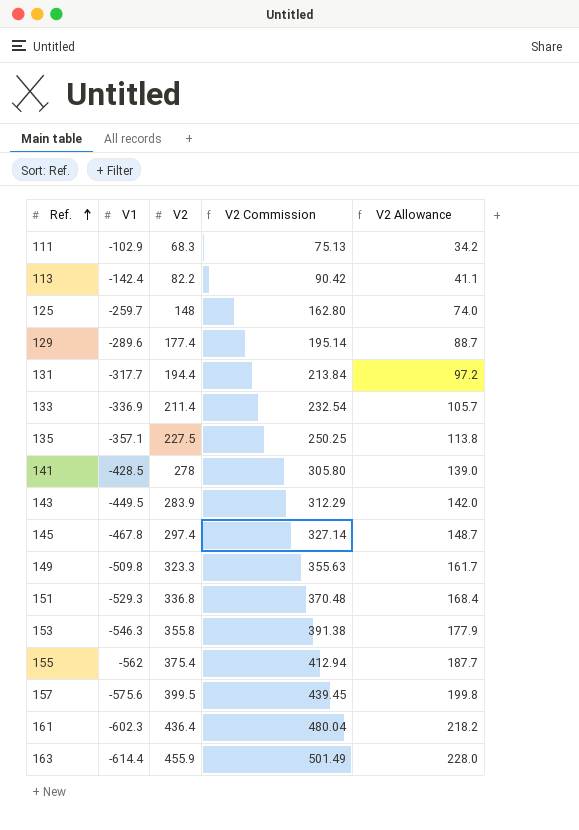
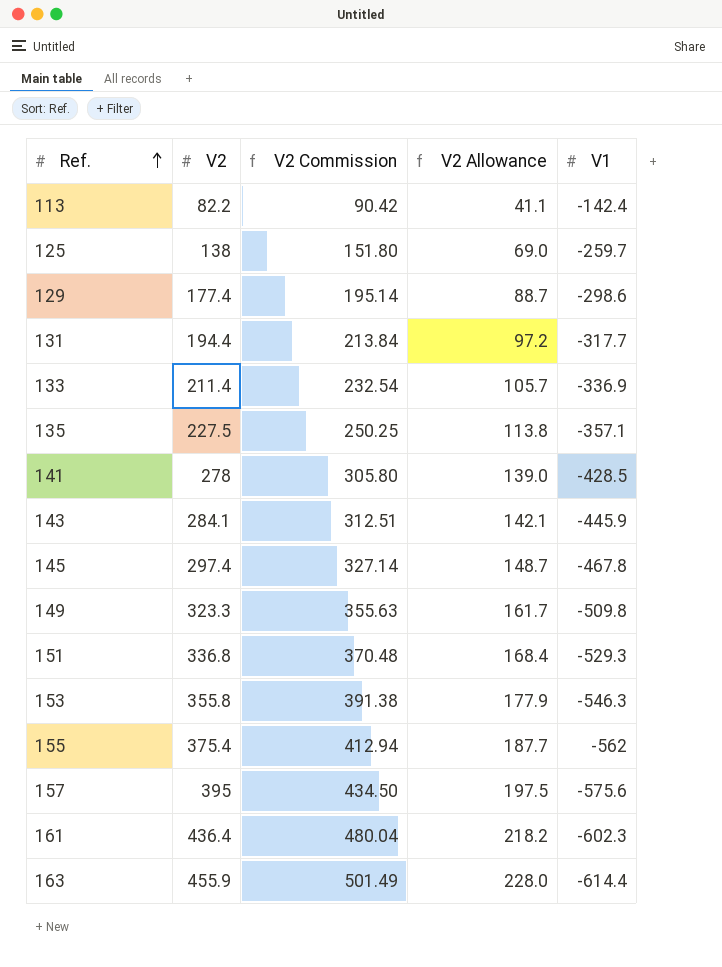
column V1 | position: 2 -> 5
row 111: -102.9 | 68.3 | 75.13 | 34.2 -> none
125 | V2: 148 -> 138
125 | V2 Commission: 162.80 -> 151.80
125 | V2 Allowance: 74.0 -> 69.0
129 | V1: -289.6 -> -298.6
143 | V2: 283.9 -> 284.1
143 | V2 Commission: 312.29 -> 312.51
143 | V2 Allowance: 142.0 -> 142.1
143 | V1: -449.5 -> -445.9
157 | V2: 399.5 -> 395
157 | V2 Commission: 439.45 -> 434.50
157 | V2 Allowance: 199.8 -> 197.5

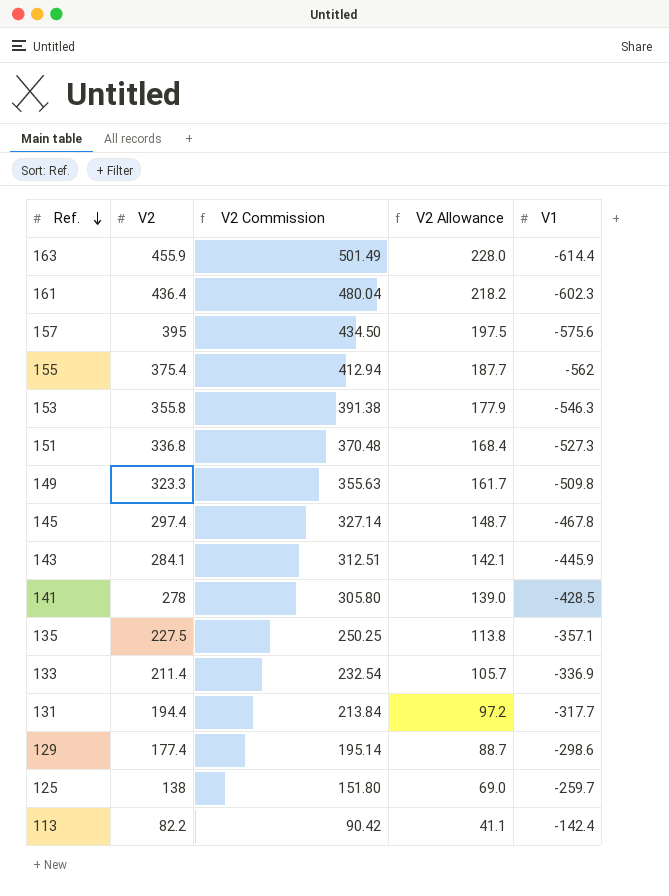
row order: Ref. ascending -> Ref. descending
151 | V1: -529.3 -> -527.3

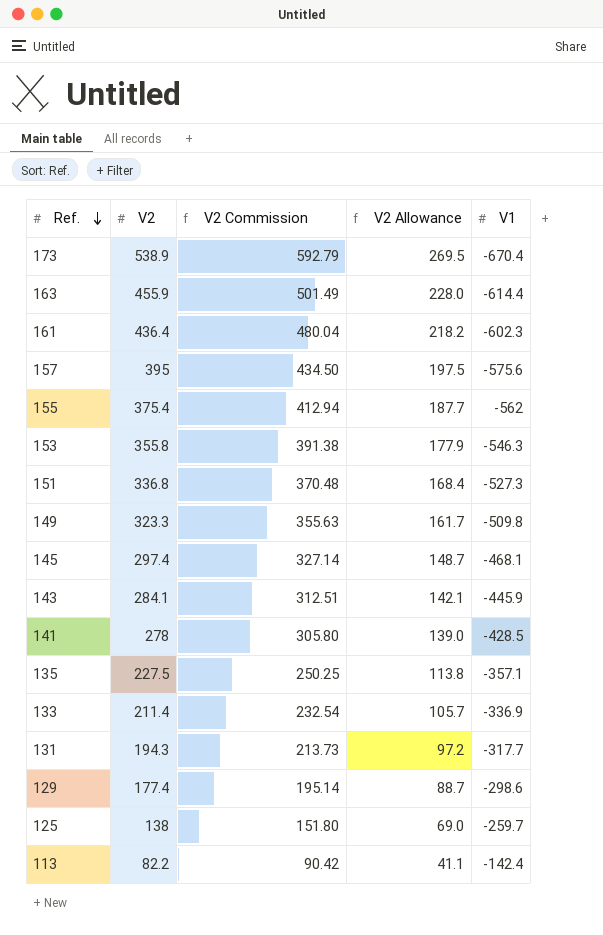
row 173: none -> 538.9 | 592.79 | 269.5 | -670.4
145 | V1: -467.8 -> -468.1
131 | V2: 194.4 -> 194.3
131 | V2 Commission: 213.84 -> 213.73

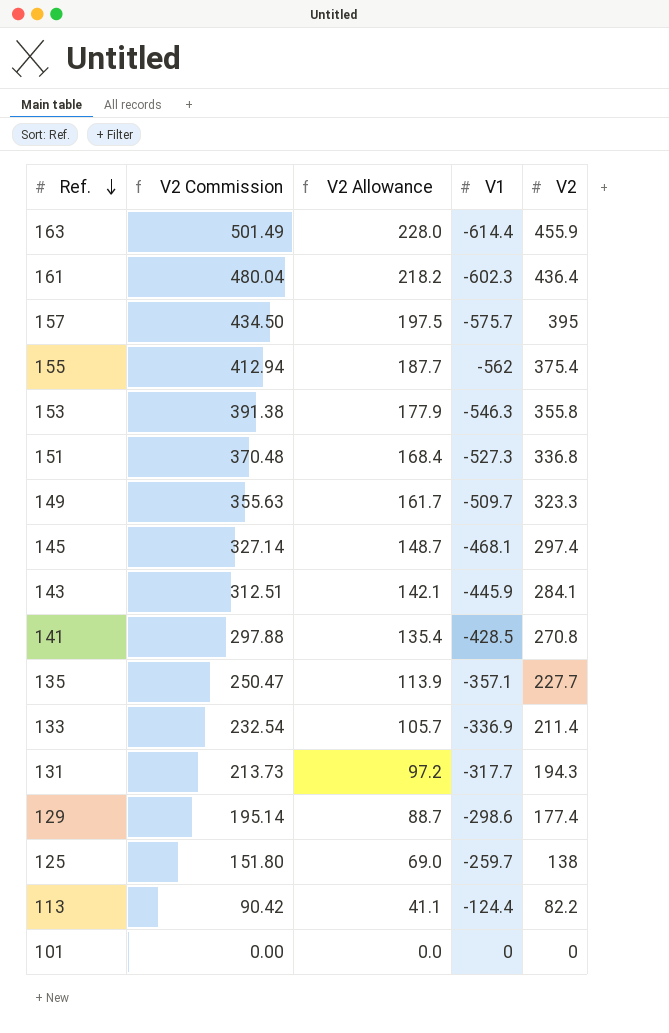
column V2 | position: 2 -> 5
row 173: 538.9 | 592.79 | 269.5 | -670.4 -> none
157 | V1: -575.6 -> -575.7
149 | V1: -509.8 -> -509.7
141 | V2 Commission: 305.80 -> 297.88
141 | V2 Allowance: 139.0 -> 135.4
141 | V2: 278 -> 270.8
135 | V2 Commission: 250.25 -> 250.47
135 | V2 Allowance: 113.8 -> 113.9
135 | V2: 227.5 -> 227.7
113 | V1: -142.4 -> -124.4
row 101: none -> 0.00 | 0.0 | 0 | 0

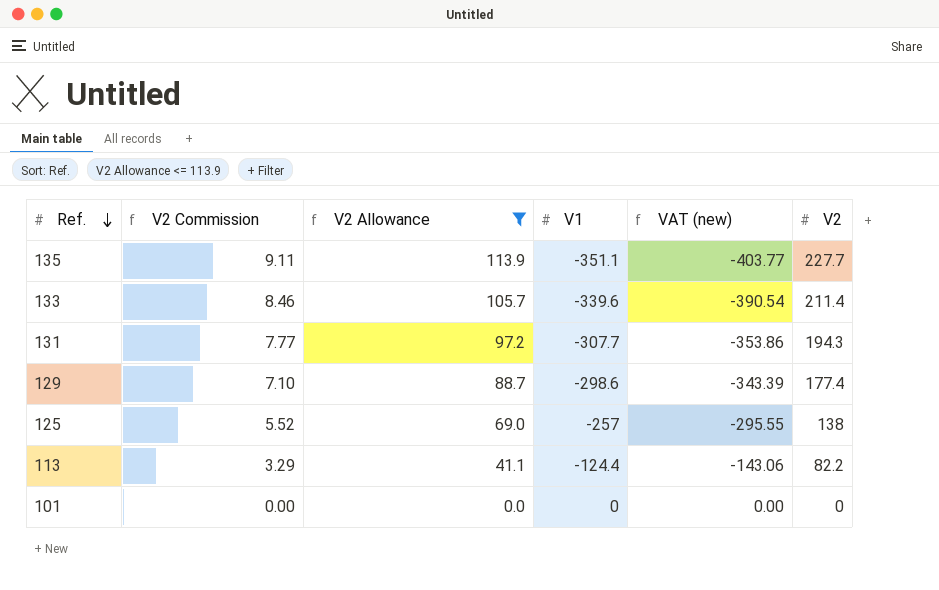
filter: none -> V2 Allowance <= 113.9
column V2 Commission | formula: [V2] * 1.1 -> [V2] * 0.04
column VAT (new) | formula: none -> [V1] * 1.15
135 | V1: -357.1 -> -351.1
133 | V1: -336.9 -> -339.6
131 | V1: -317.7 -> -307.7
125 | V1: -259.7 -> -257

